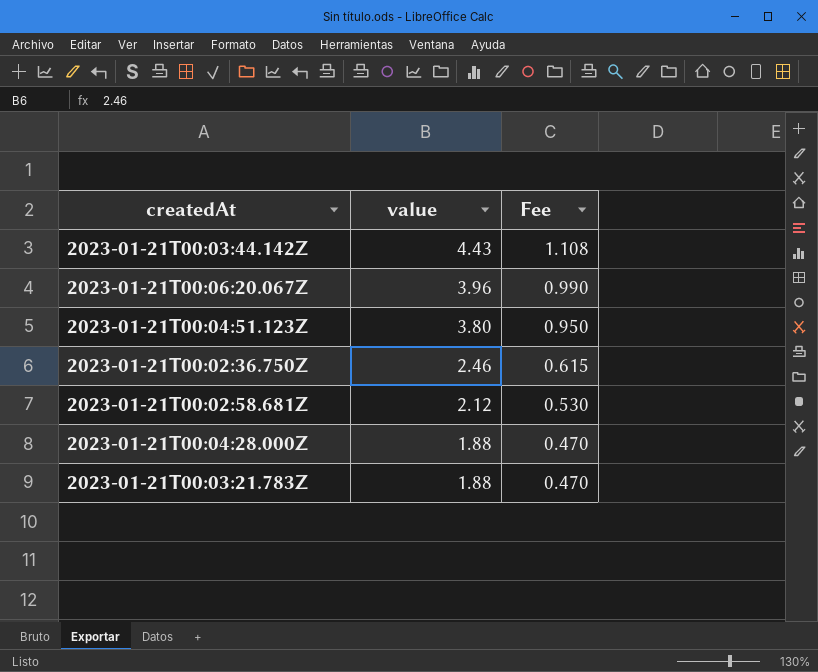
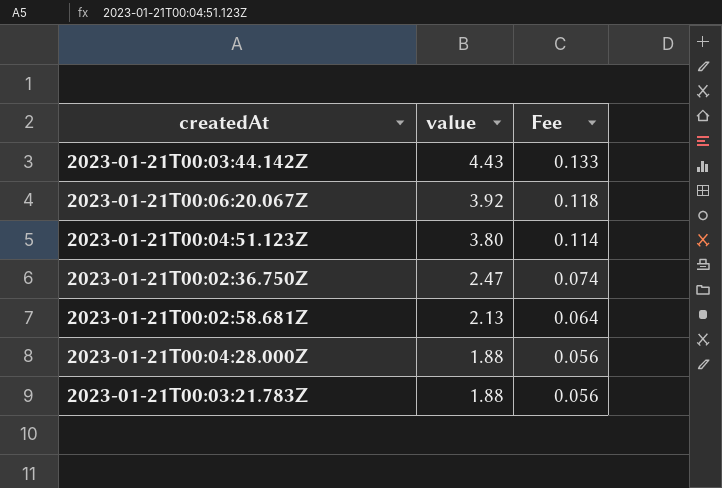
column Fee | formula: [value] * 0.25 -> [value] * 0.03
2023-01-21T00:06:20.067Z | value: 3.96 -> 3.92
2023-01-21T00:02:36.750Z | value: 2.46 -> 2.47
2023-01-21T00:02:58.681Z | value: 2.12 -> 2.13

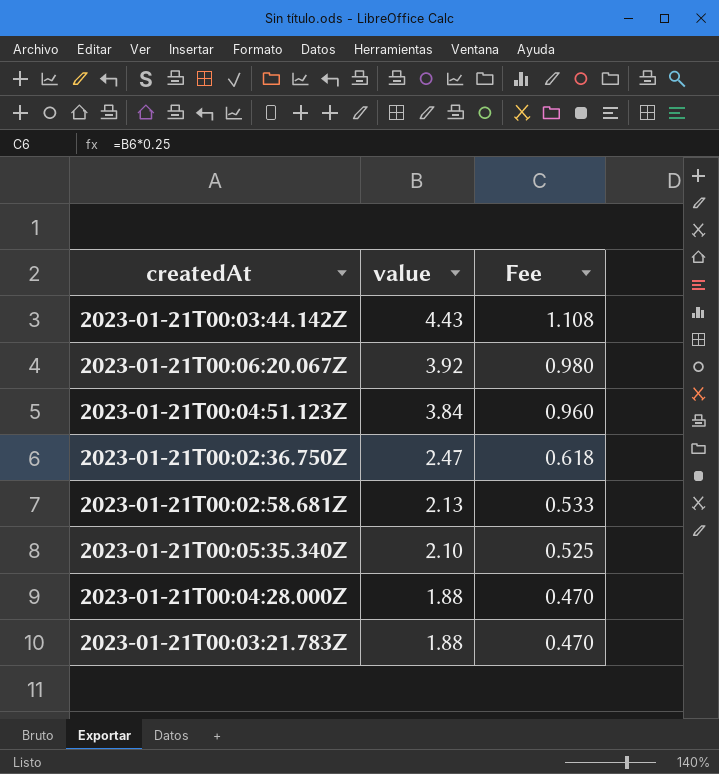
column Fee | formula: [value] * 0.03 -> [value] * 0.25
2023-01-21T00:04:51.123Z | value: 3.80 -> 3.84
row 2023-01-21T00:05:35.340Z: none -> 2.10 | 0.525

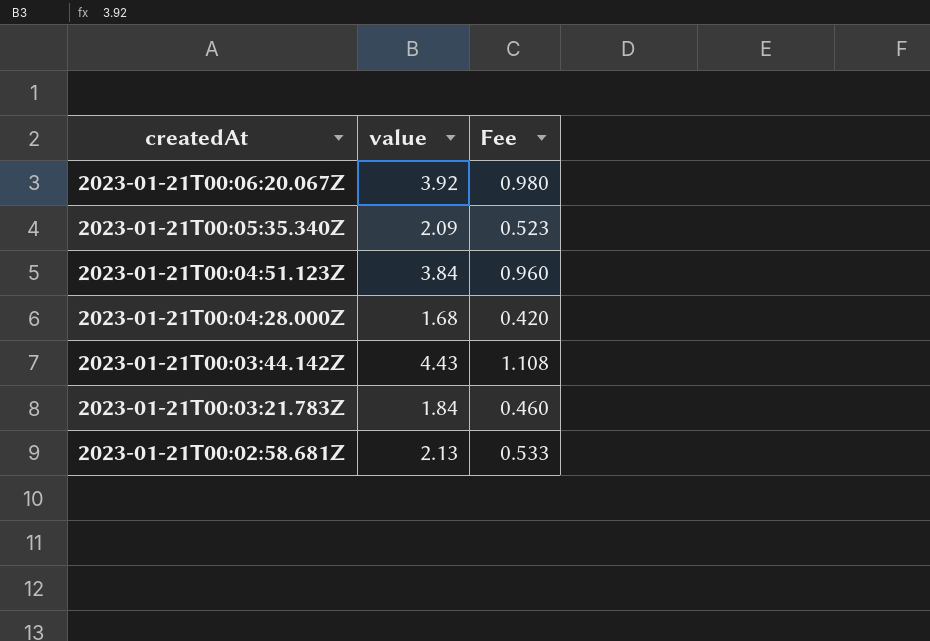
row order: value descending -> createdAt descending
row 2023-01-21T00:02:36.750Z: 2.47 | 0.618 -> none
2023-01-21T00:05:35.340Z | value: 2.10 -> 2.09
2023-01-21T00:05:35.340Z | Fee: 0.525 -> 0.523
2023-01-21T00:04:28.000Z | value: 1.88 -> 1.68
2023-01-21T00:04:28.000Z | Fee: 0.470 -> 0.420
2023-01-21T00:03:21.783Z | value: 1.88 -> 1.84
2023-01-21T00:03:21.783Z | Fee: 0.470 -> 0.460

